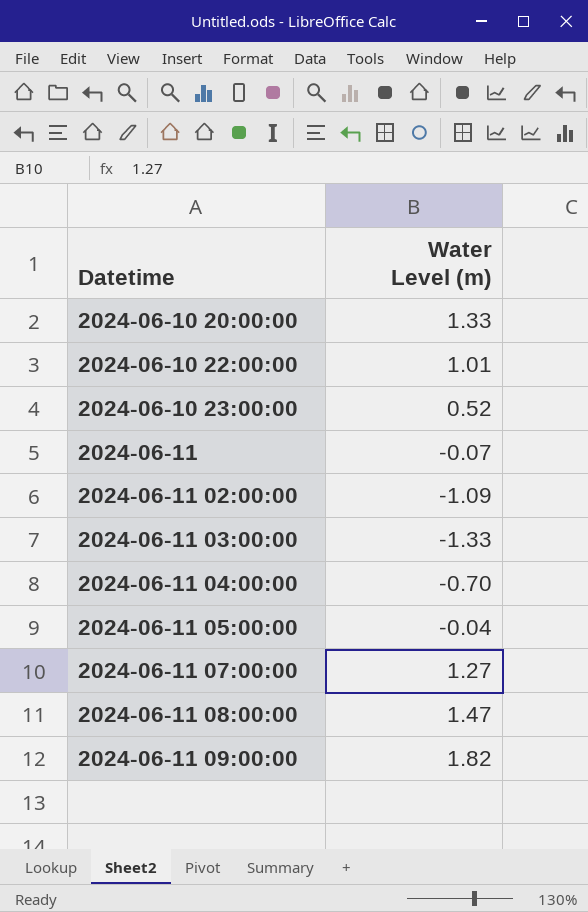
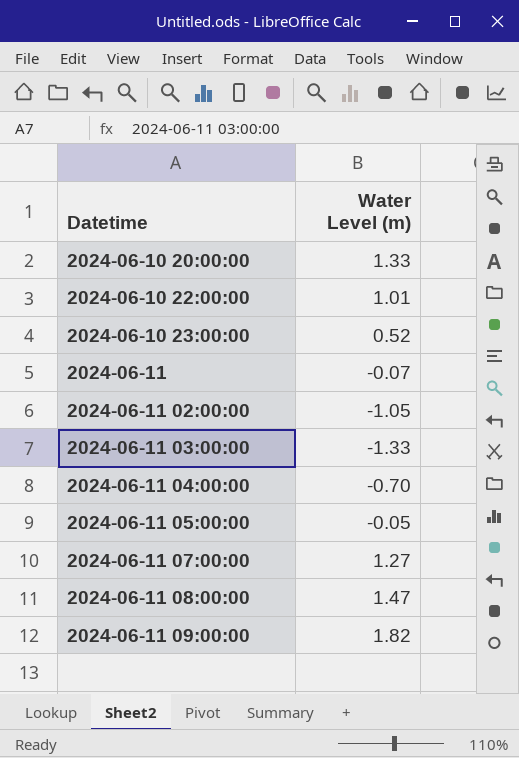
2024-06-11 02:00:00 | Water Level (m): -1.09 -> -1.05
2024-06-11 05:00:00 | Water Level (m): -0.04 -> -0.05

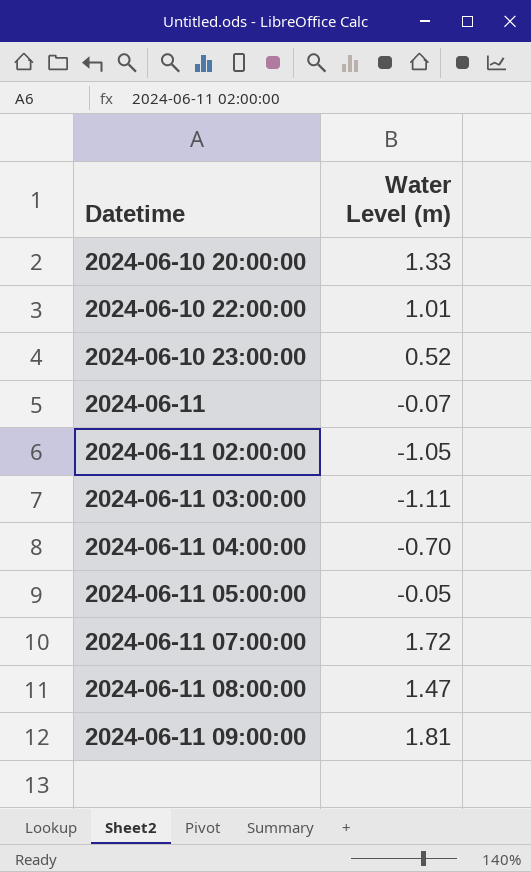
2024-06-11 03:00:00 | Water Level (m): -1.33 -> -1.11
2024-06-11 07:00:00 | Water Level (m): 1.27 -> 1.72
2024-06-11 09:00:00 | Water Level (m): 1.82 -> 1.81

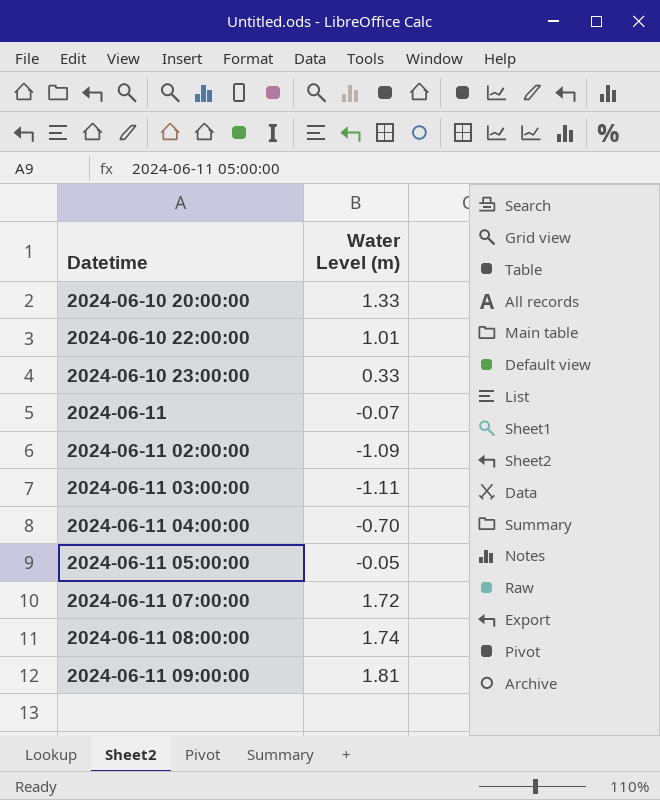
2024-06-10 23:00:00 | Water Level (m): 0.52 -> 0.33
2024-06-11 02:00:00 | Water Level (m): -1.05 -> -1.09
2024-06-11 08:00:00 | Water Level (m): 1.47 -> 1.74

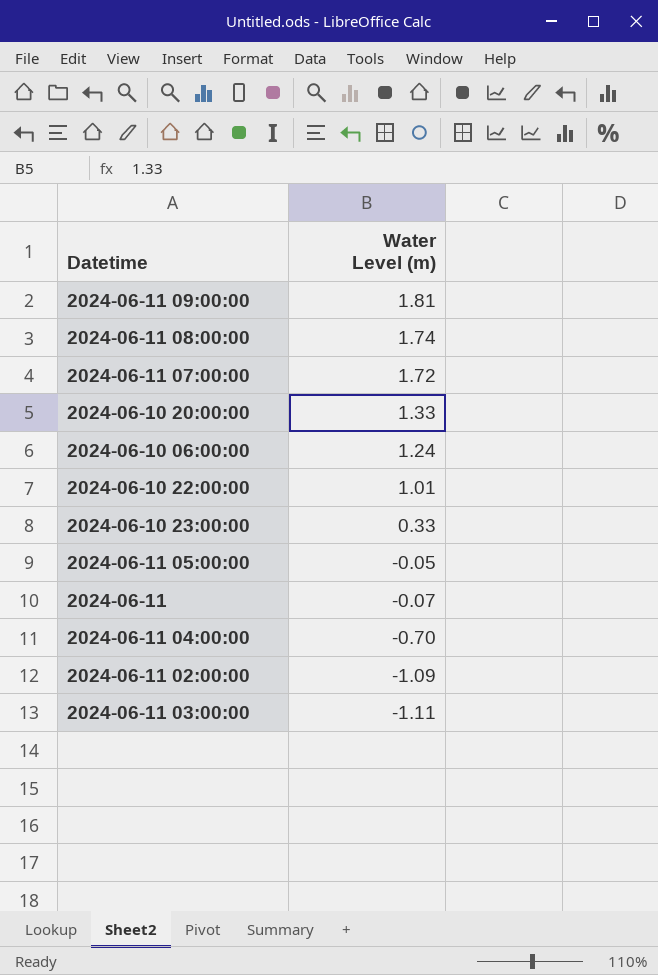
row order: Datetime ascending -> Water Level (m) descending
row 2024-06-10 06:00:00: none -> 1.24

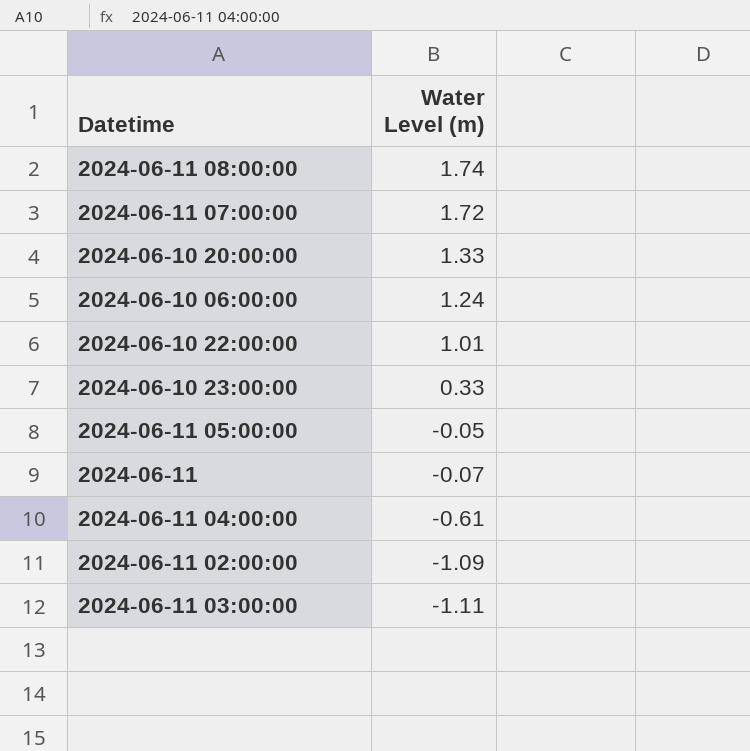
row 2024-06-11 09:00:00: 1.81 -> none
2024-06-11 04:00:00 | Water Level (m): -0.70 -> -0.61

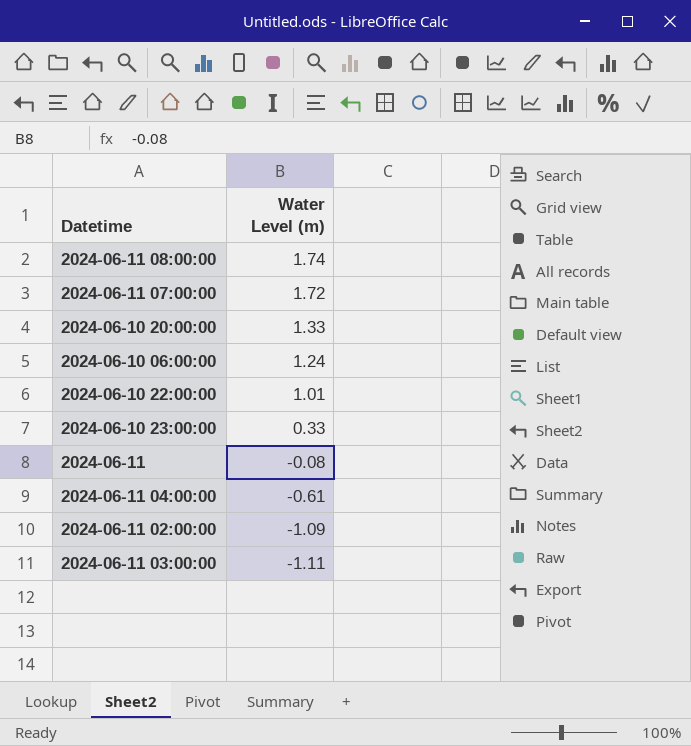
row 2024-06-11 05:00:00: -0.05 -> none
2024-06-11 | Water Level (m): -0.07 -> -0.08

